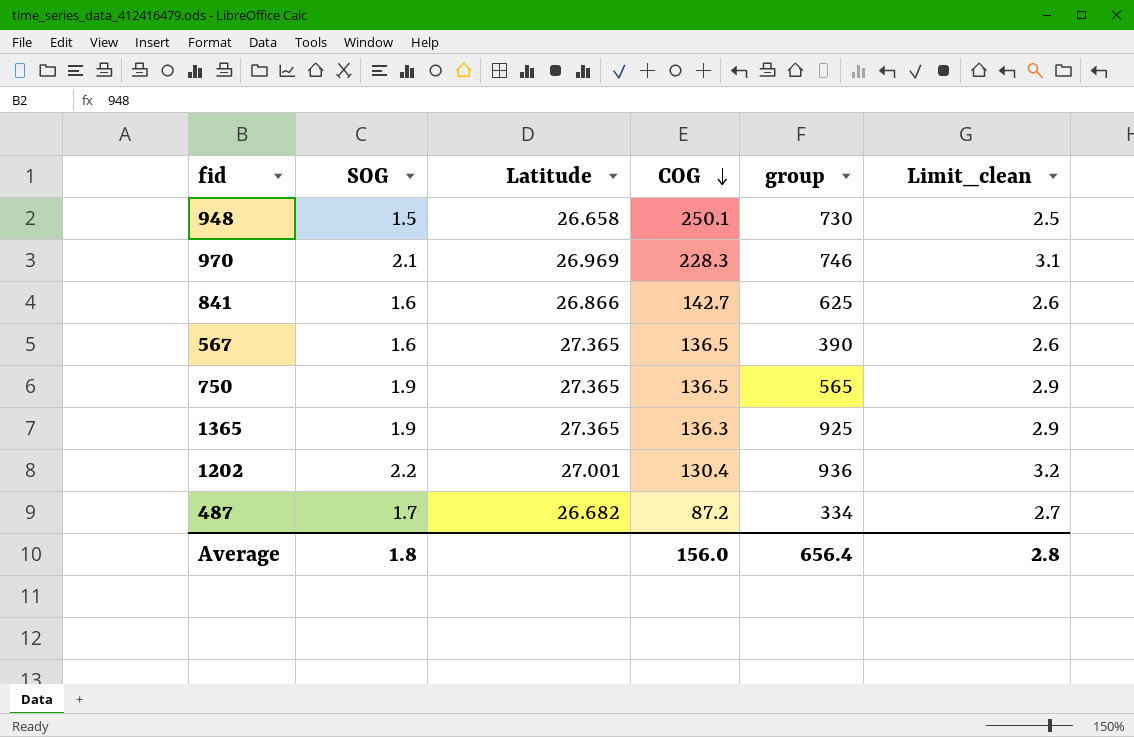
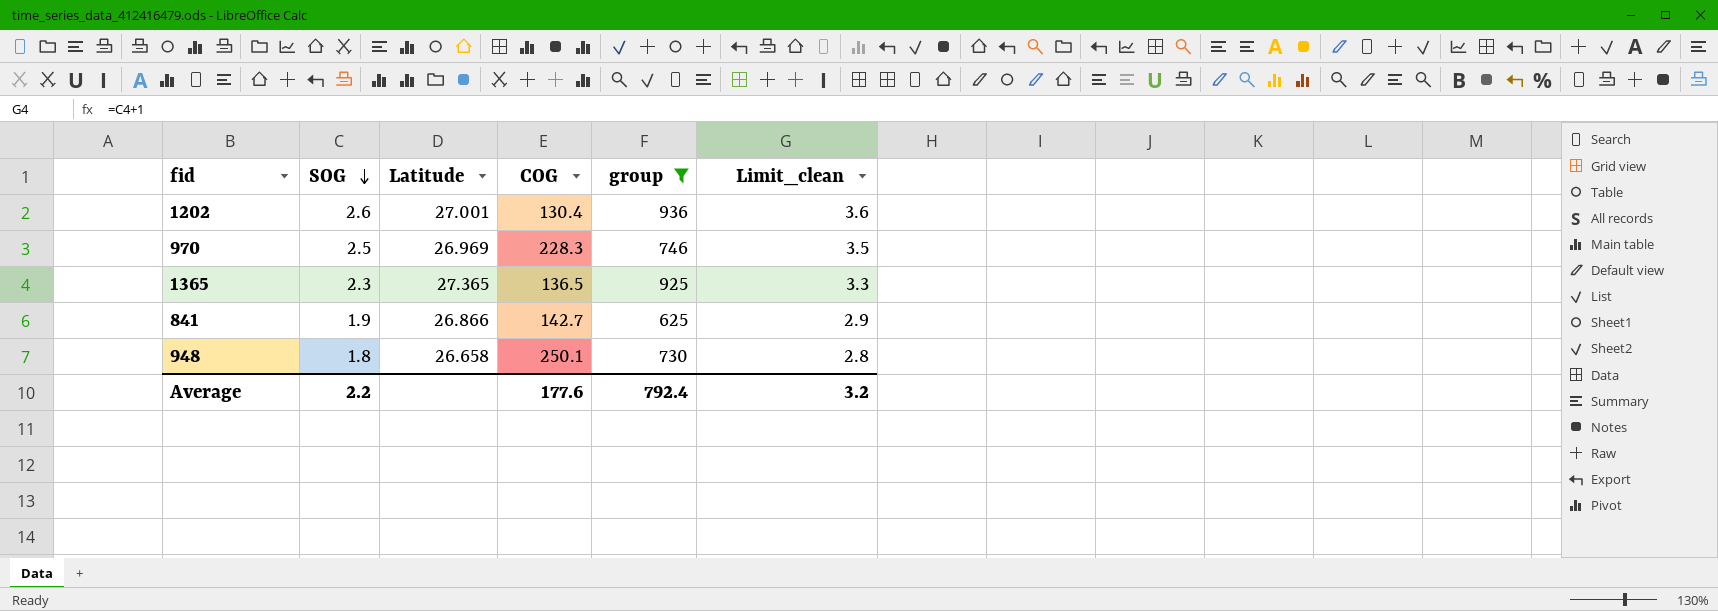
filter: none -> group >= 625
row order: COG descending -> SOG descending
1202 | SOG: 2.2 -> 2.6
1202 | Limit_clean: 3.2 -> 3.6
970 | SOG: 2.1 -> 2.5
970 | Limit_clean: 3.1 -> 3.5
1365 | SOG: 1.9 -> 2.3
1365 | COG: 136.3 -> 136.5
1365 | Limit_clean: 2.9 -> 3.3
841 | SOG: 1.6 -> 1.9
841 | Limit_clean: 2.6 -> 2.9
948 | SOG: 1.5 -> 1.8
948 | Limit_clean: 2.5 -> 2.8
Average | SOG: 1.8 -> 2.2
Average | COG: 156.0 -> 177.6
Average | group: 656.4 -> 792.4
Average | Limit_clean: 2.8 -> 3.2

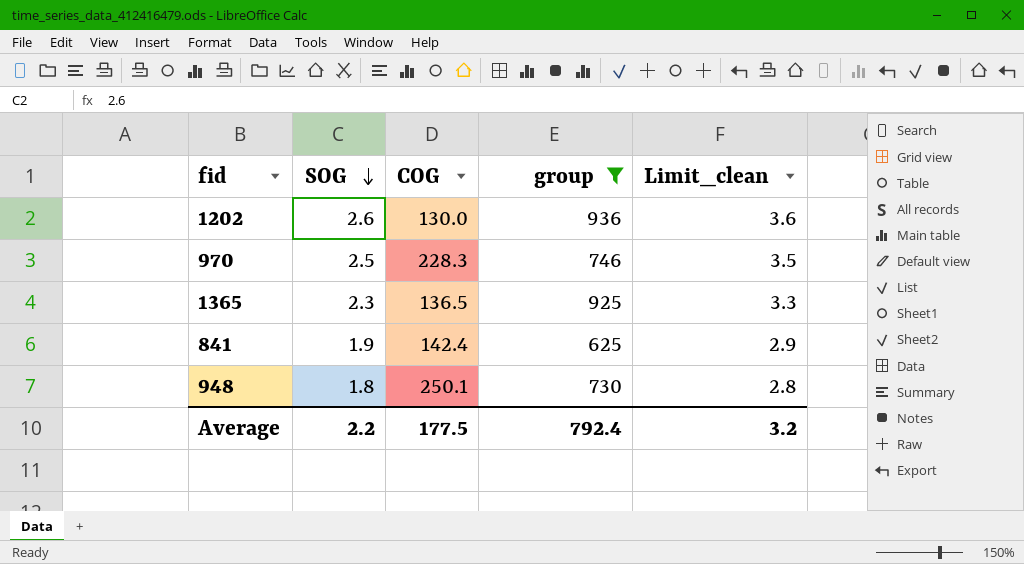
column Latitude | position: 3 -> none
1202 | COG: 130.4 -> 130.0
841 | COG: 142.7 -> 142.4
Average | COG: 177.6 -> 177.5

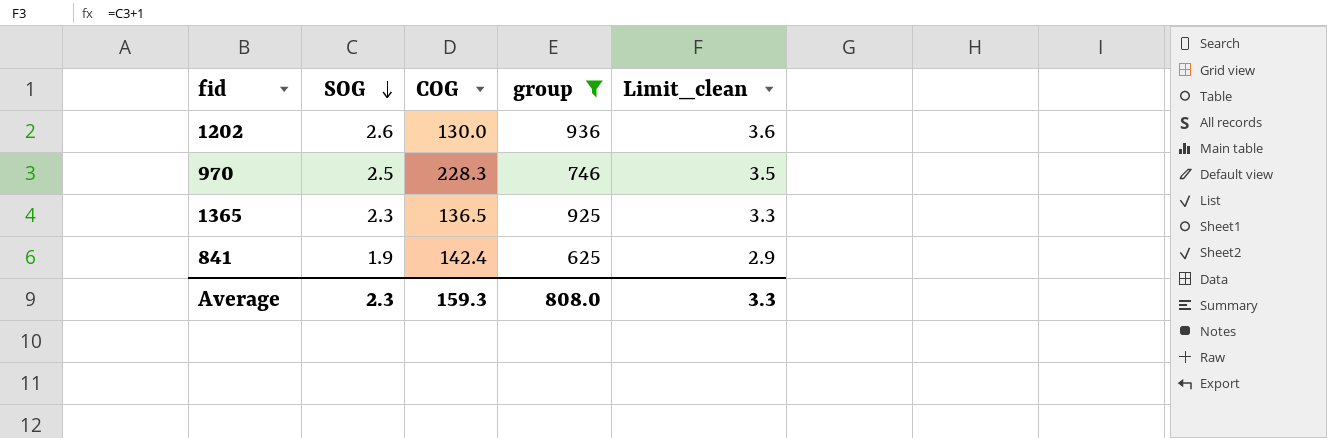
row 948: 1.8 | 250.1 | 730 | 2.8 -> none
Average | SOG: 2.2 -> 2.3
Average | COG: 177.5 -> 159.3
Average | group: 792.4 -> 808.0
Average | Limit_clean: 3.2 -> 3.3

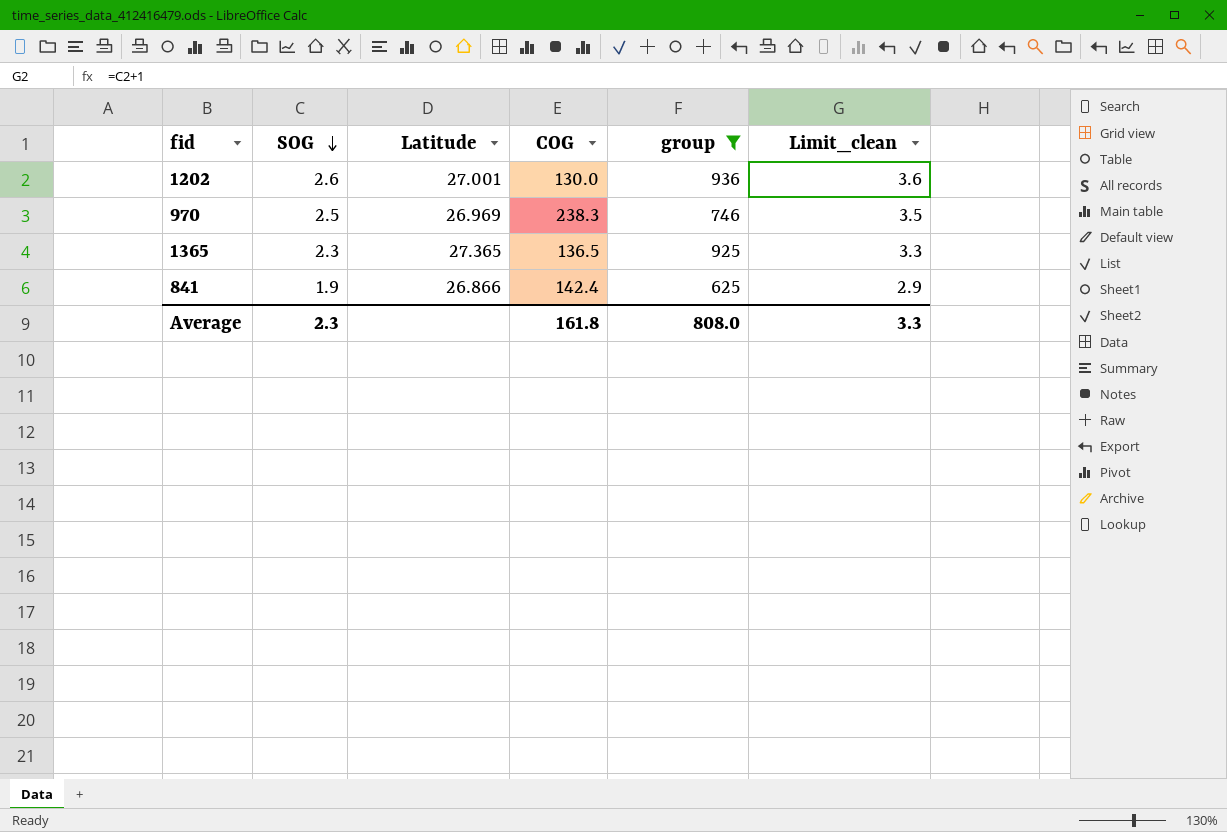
column Latitude | position: none -> 3
970 | COG: 228.3 -> 238.3
Average | COG: 159.3 -> 161.8

